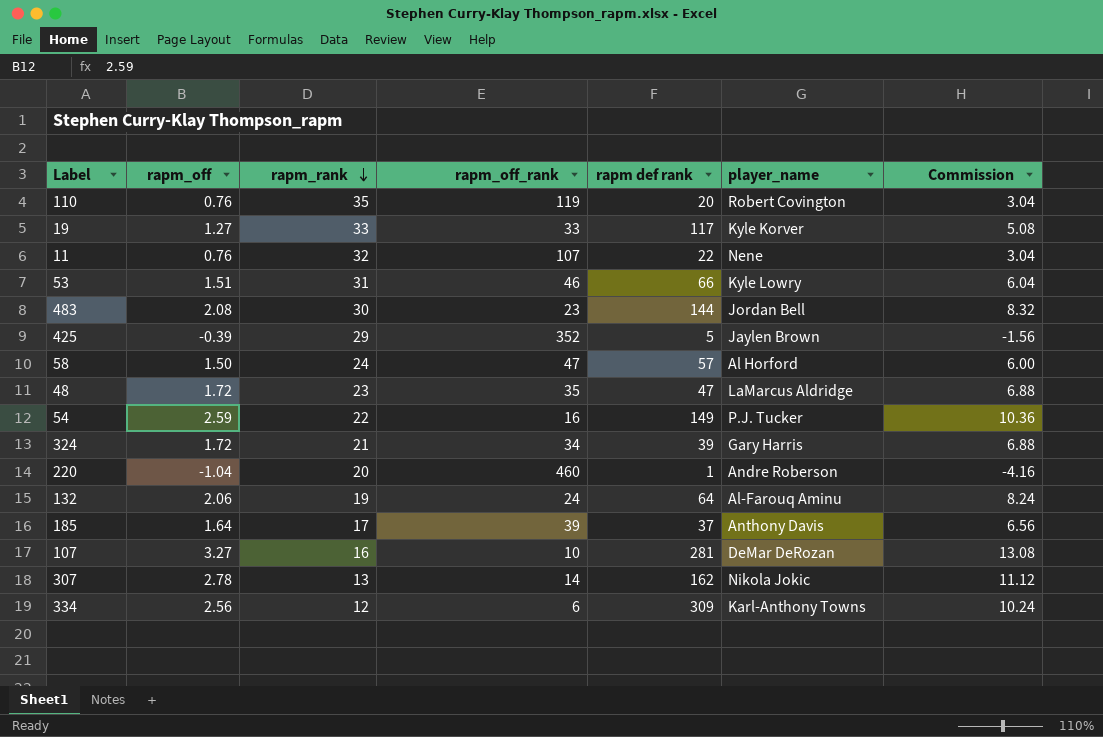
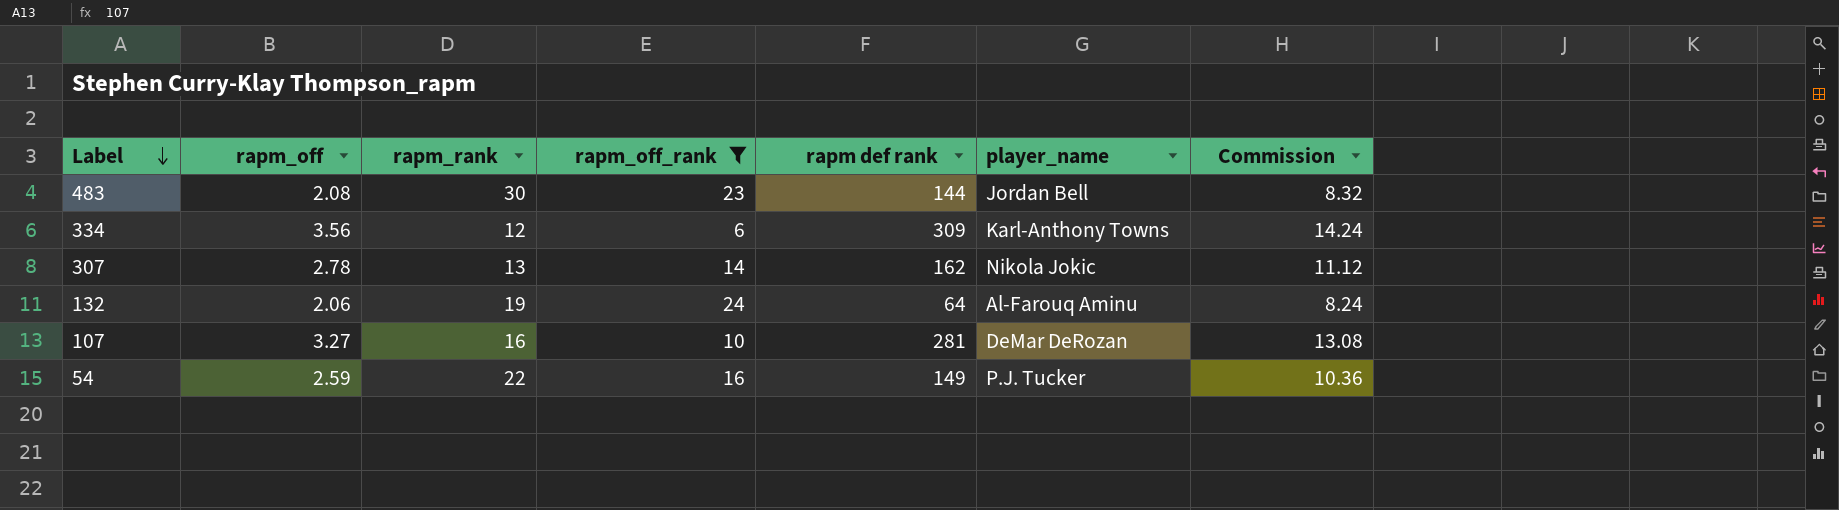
filter: none -> rapm_off_rank <= 24
row order: rapm_rank descending -> Label descending
334 | rapm_off: 2.56 -> 3.56
334 | Commission: 10.24 -> 14.24

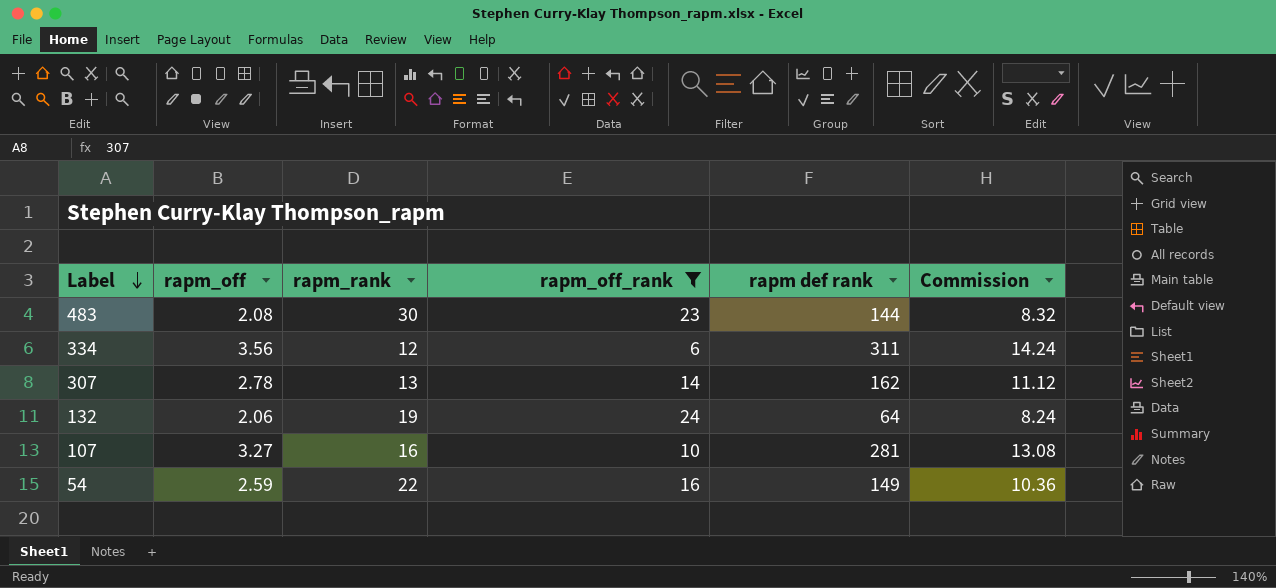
column player_name | position: 6 -> none
334 | rapm def rank: 309 -> 311

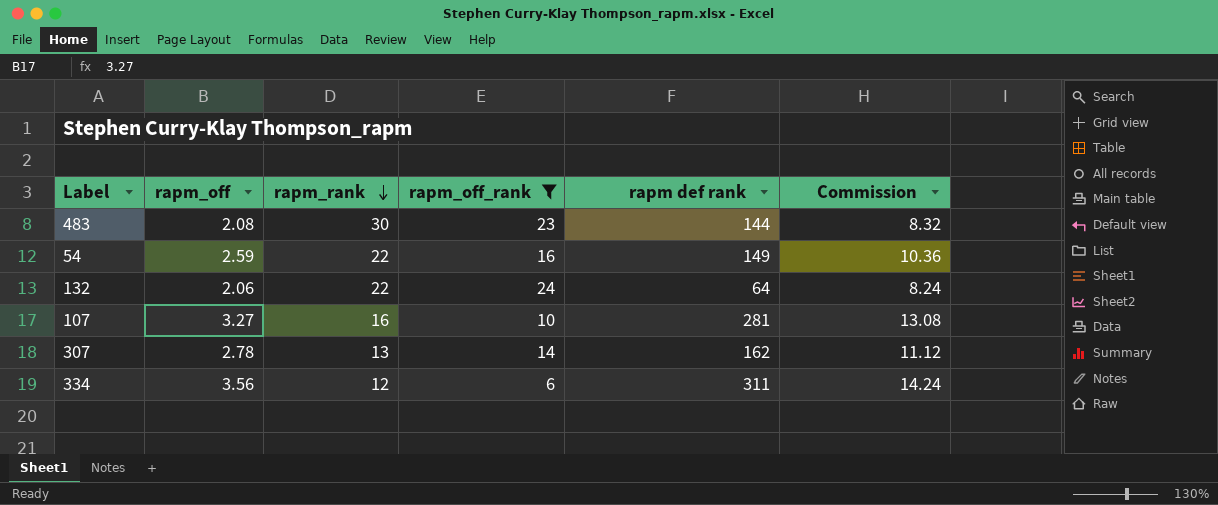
row order: Label descending -> rapm_rank descending
132 | rapm_rank: 19 -> 22

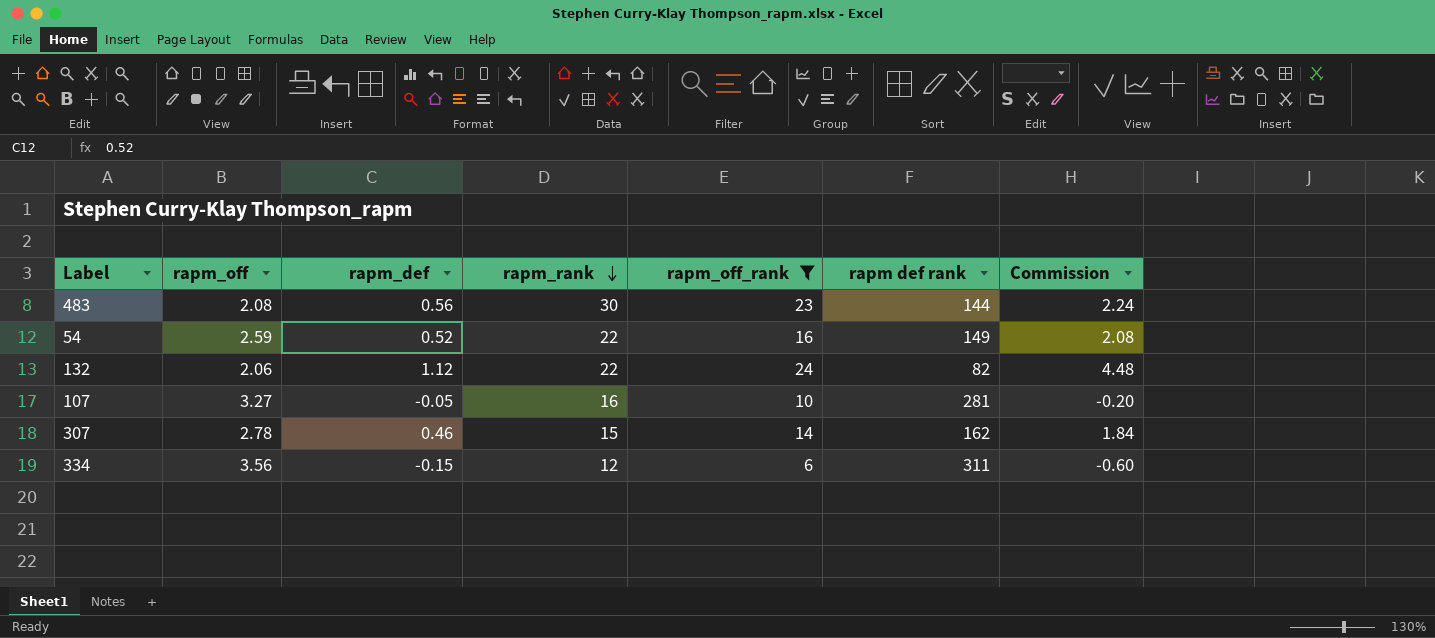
column rapm_def | position: none -> 3
column Commission | formula: [rapm_off] * 4 -> [rapm_def] * 4
132 | rapm def rank: 64 -> 82
307 | rapm_rank: 13 -> 15

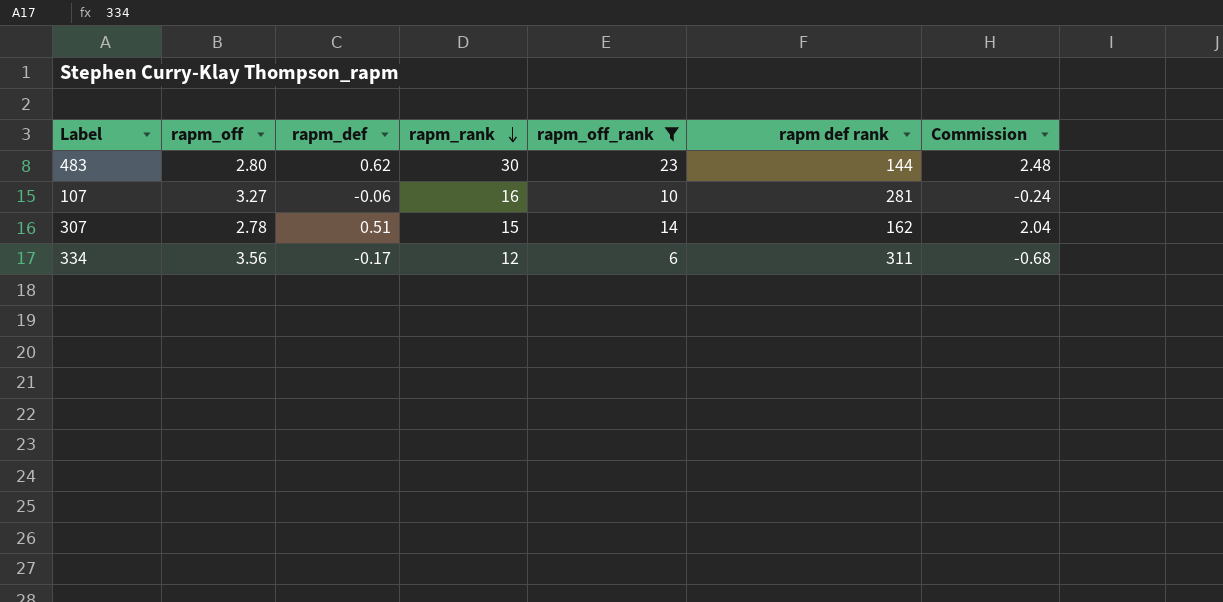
row 54: 2.59 | 0.52 | 22 | 16 | 149 | 2.08 -> none
row 132: 2.06 | 1.12 | 22 | 24 | 82 | 4.48 -> none
483 | rapm_off: 2.08 -> 2.80
483 | rapm_def: 0.56 -> 0.62
483 | Commission: 2.24 -> 2.48
107 | rapm_def: -0.05 -> -0.06
107 | Commission: -0.20 -> -0.24
307 | rapm_def: 0.46 -> 0.51
307 | Commission: 1.84 -> 2.04
334 | rapm_def: -0.15 -> -0.17
334 | Commission: -0.60 -> -0.68

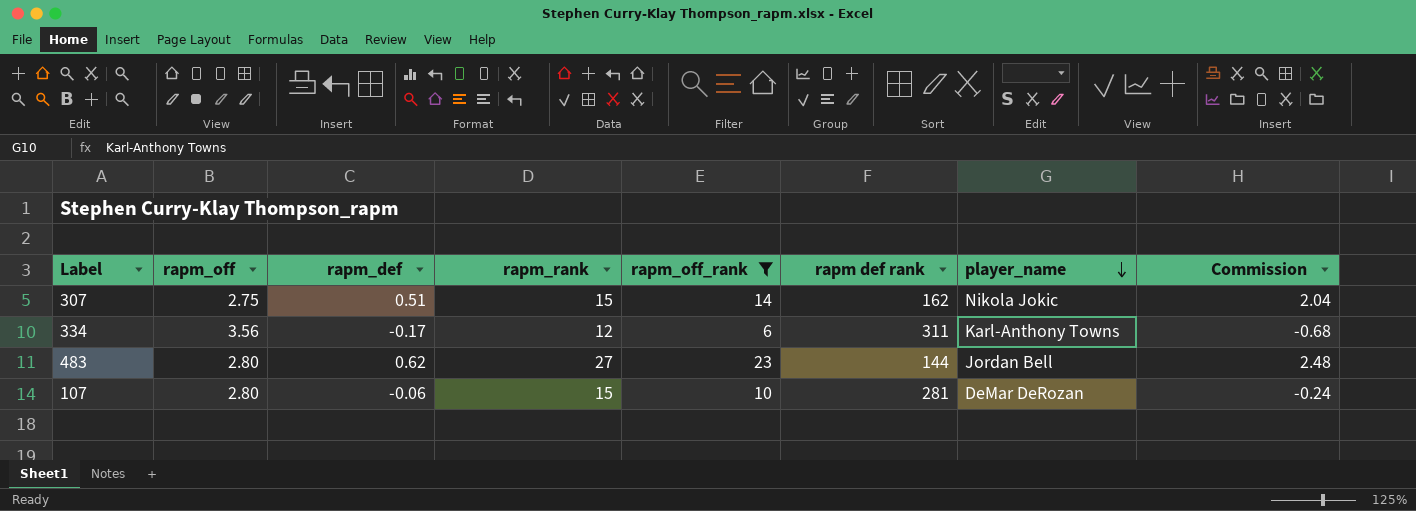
row order: rapm_rank descending -> player_name descending
column player_name | position: none -> 7
307 | rapm_off: 2.78 -> 2.75
483 | rapm_rank: 30 -> 27
107 | rapm_off: 3.27 -> 2.80
107 | rapm_rank: 16 -> 15

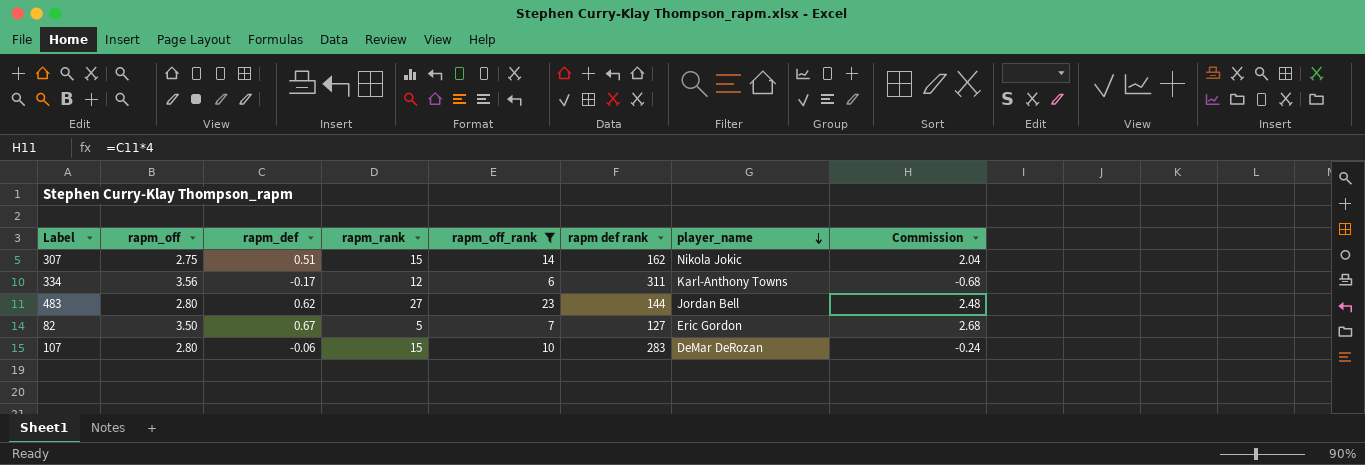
row 82: none -> 3.50 | 0.67 | 5 | 7 | 127 | Eric Gordon | 2.68
107 | rapm def rank: 281 -> 283

